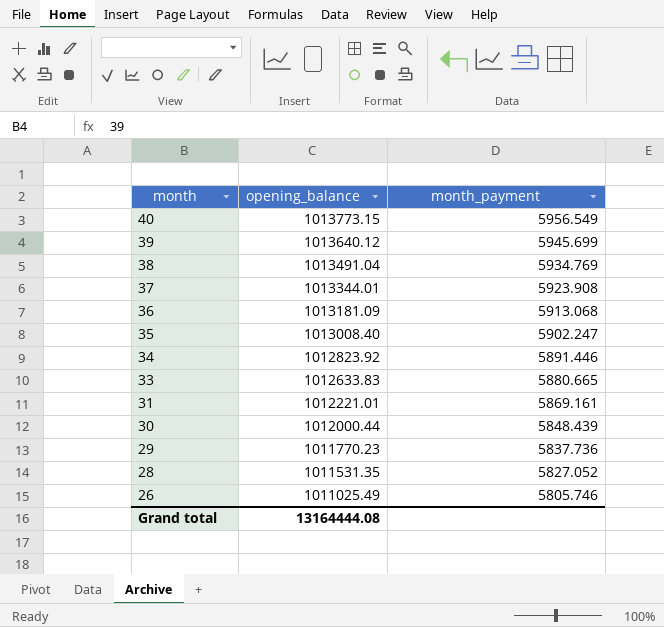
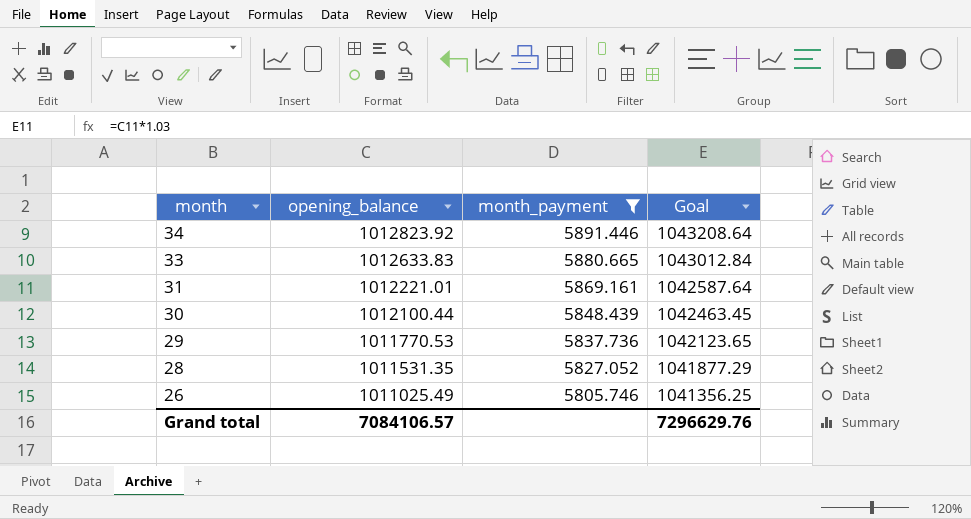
filter: none -> month_payment <= 5891.446
column Goal | formula: none -> [opening_balance] * 1.03
30 | opening_balance: 1012000.44 -> 1012100.44
29 | opening_balance: 1011770.23 -> 1011770.53
Grand total | opening_balance: 13164444.08 -> 7084106.57

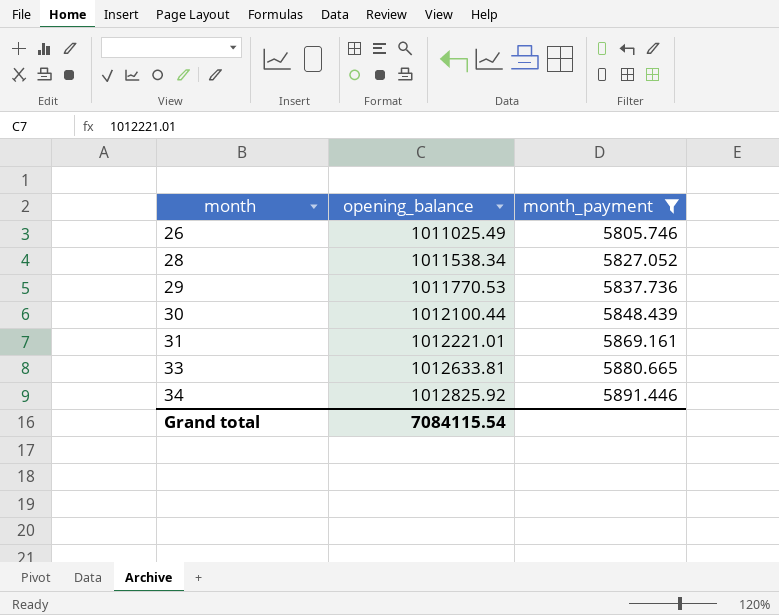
row order: month descending -> month ascending
column Goal | formula: [opening_balance] * 1.03 -> none
28 | opening_balance: 1011531.35 -> 1011538.34
33 | opening_balance: 1012633.83 -> 1012633.81
34 | opening_balance: 1012823.92 -> 1012825.92
Grand total | opening_balance: 7084106.57 -> 7084115.54

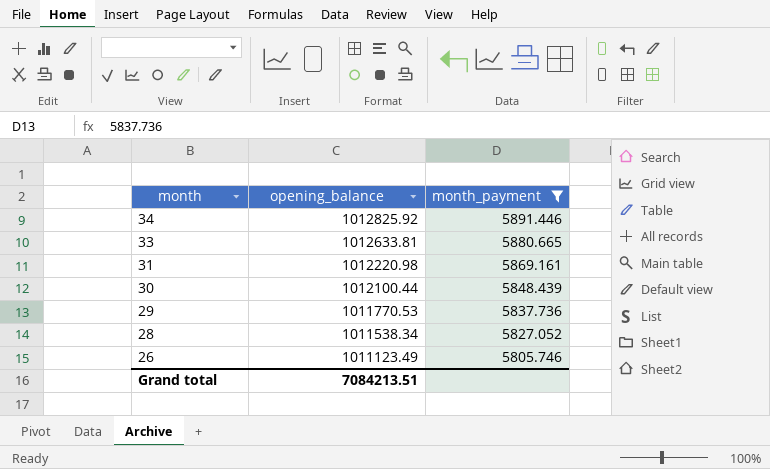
row order: month ascending -> month descending
31 | opening_balance: 1012221.01 -> 1012220.98
26 | opening_balance: 1011025.49 -> 1011123.49
Grand total | opening_balance: 7084115.54 -> 7084213.51

